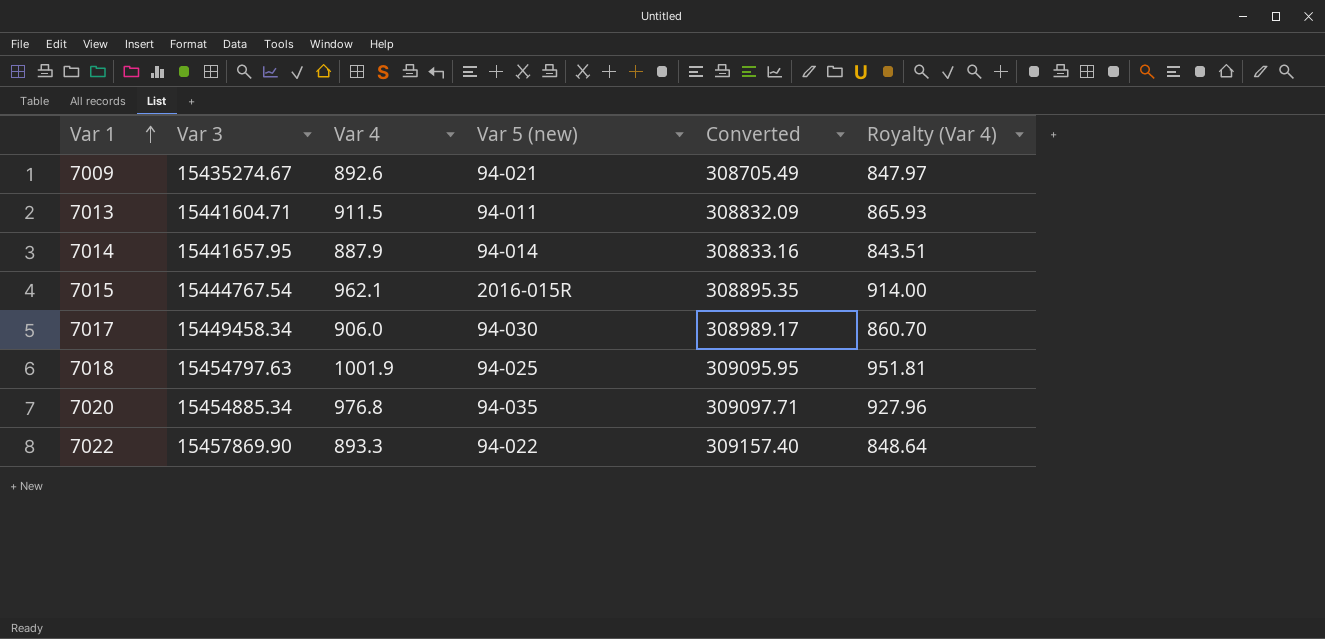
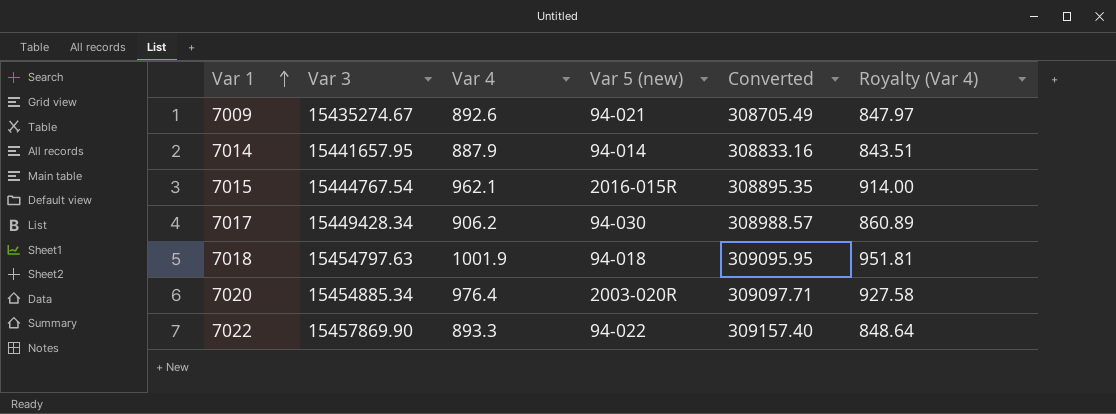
row 7013: 15441604.71 | 911.5 | 94-011 | 308832.09 | 865.93 -> none
7017 | Var 3: 15449458.34 -> 15449428.34
7017 | Var 4: 906.0 -> 906.2
7017 | Converted: 308989.17 -> 308988.57
7017 | Royalty (Var 4): 860.70 -> 860.89
7018 | Var 5 (new): 94-025 -> 94-018
7020 | Var 4: 976.8 -> 976.4
7020 | Var 5 (new): 94-035 -> 2003-020R
7020 | Royalty (Var 4): 927.96 -> 927.58

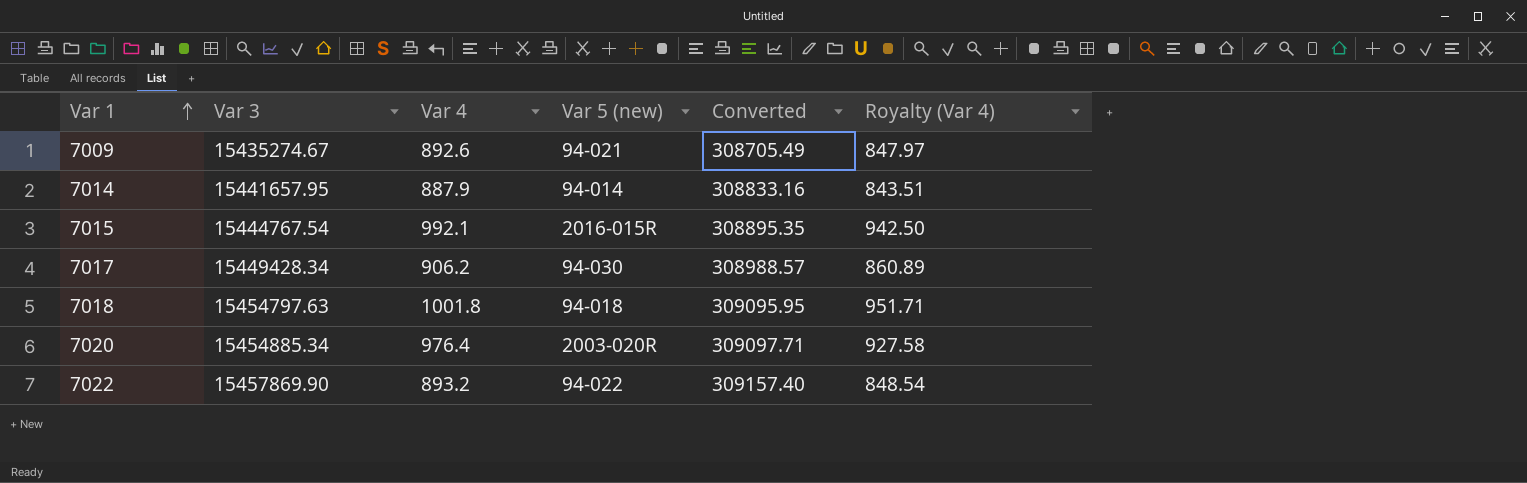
7015 | Var 4: 962.1 -> 992.1
7015 | Royalty (Var 4): 914.00 -> 942.50
7018 | Var 4: 1001.9 -> 1001.8
7018 | Royalty (Var 4): 951.81 -> 951.71
7022 | Var 4: 893.3 -> 893.2
7022 | Royalty (Var 4): 848.64 -> 848.54

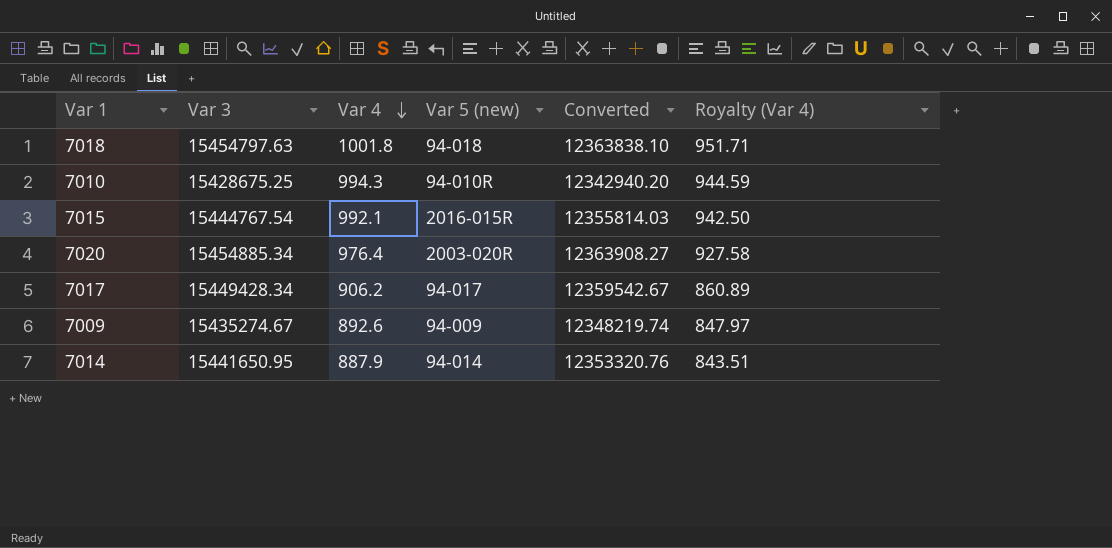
row order: Var 1 ascending -> Var 4 descending
column Converted | formula: [Var 3] * 0.02 -> [Var 3] * 0.8
row 7022: 15457869.90 | 893.2 | 94-022 | 309157.40 | 848.54 -> none
row 7010: none -> 15428675.25 | 994.3 | 94-010R | 12342940.20 | 944.59
7017 | Var 5 (new): 94-030 -> 94-017
7009 | Var 5 (new): 94-021 -> 94-009
7014 | Var 3: 15441657.95 -> 15441650.95

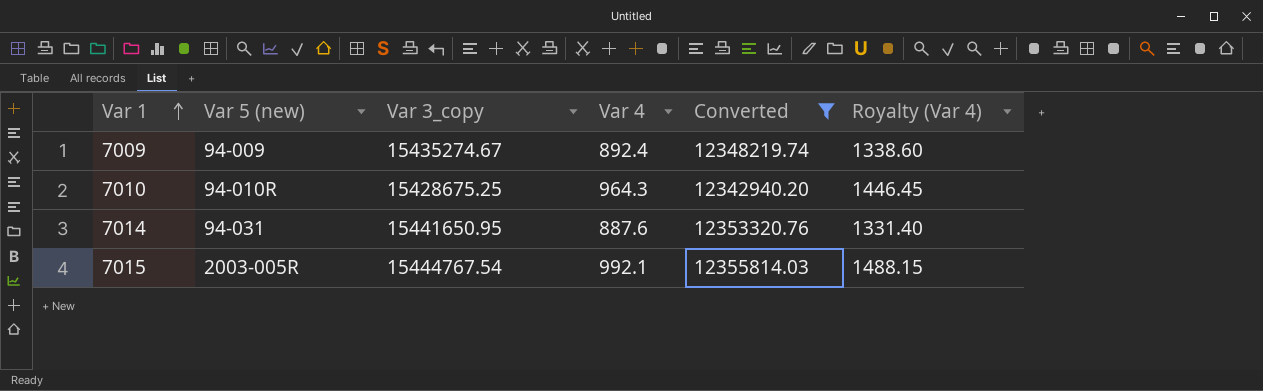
filter: none -> Converted <= 12355814.03
row order: Var 4 descending -> Var 1 ascending
column Var 5 (new) | position: 4 -> 2
column name: Var 3 -> Var 3_copy
column Royalty (Var 4) | formula: [Var 4] * 0.95 -> [Var 4] * 1.5
7009 | Var 4: 892.6 -> 892.4
7010 | Var 4: 994.3 -> 964.3
7014 | Var 5 (new): 94-014 -> 94-031
7014 | Var 4: 887.9 -> 887.6
7015 | Var 5 (new): 2016-015R -> 2003-005R

